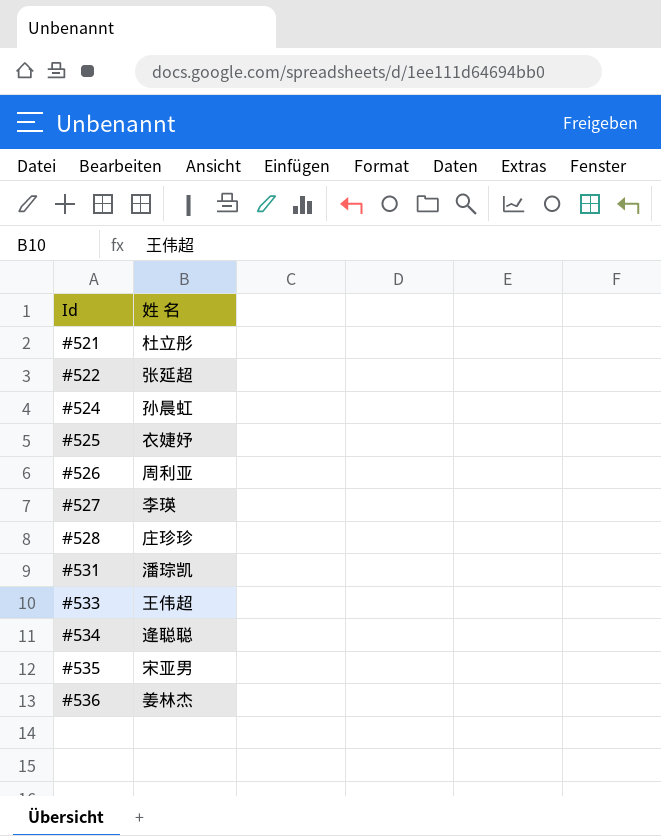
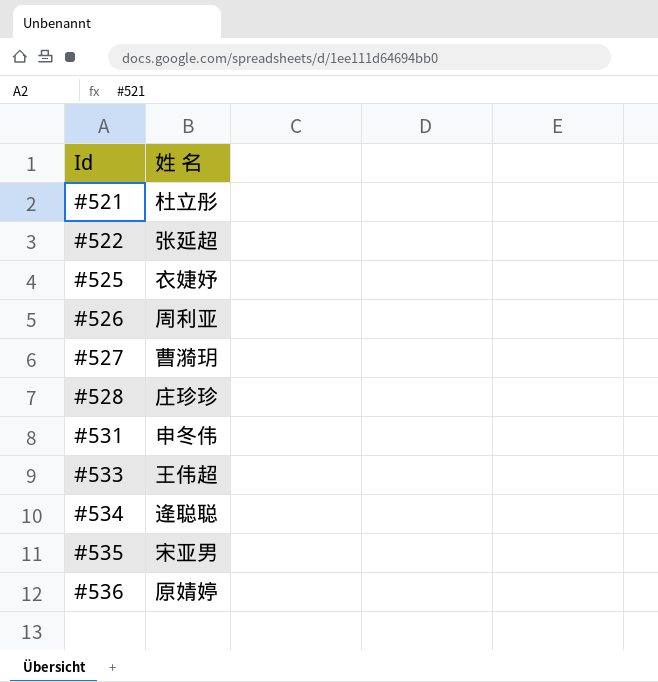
row #524: 孙晨虹 -> none
#527 | 姓 名: 李瑛 -> 曹漪玥
#531 | 姓 名: 潘琮凯 -> 申冬伟
#536 | 姓 名: 姜林杰 -> 原婧婷

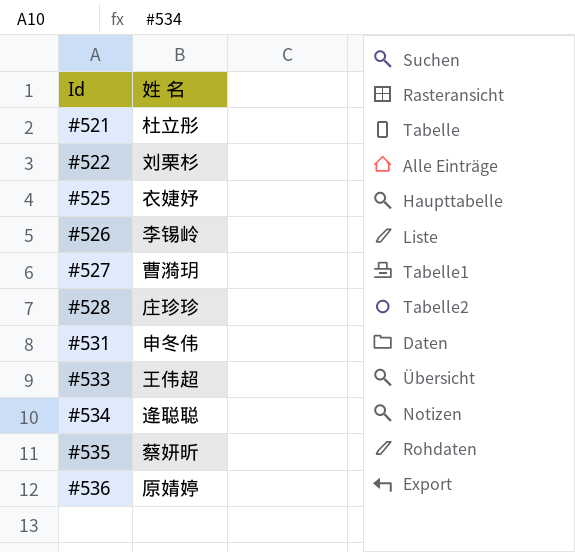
#522 | 姓 名: 张延超 -> 刘栗杉
#526 | 姓 名: 周利亚 -> 李锡岭
#535 | 姓 名: 宋亚男 -> 蔡妍昕

